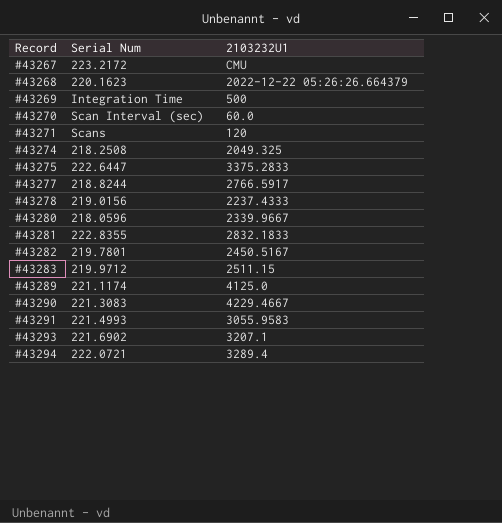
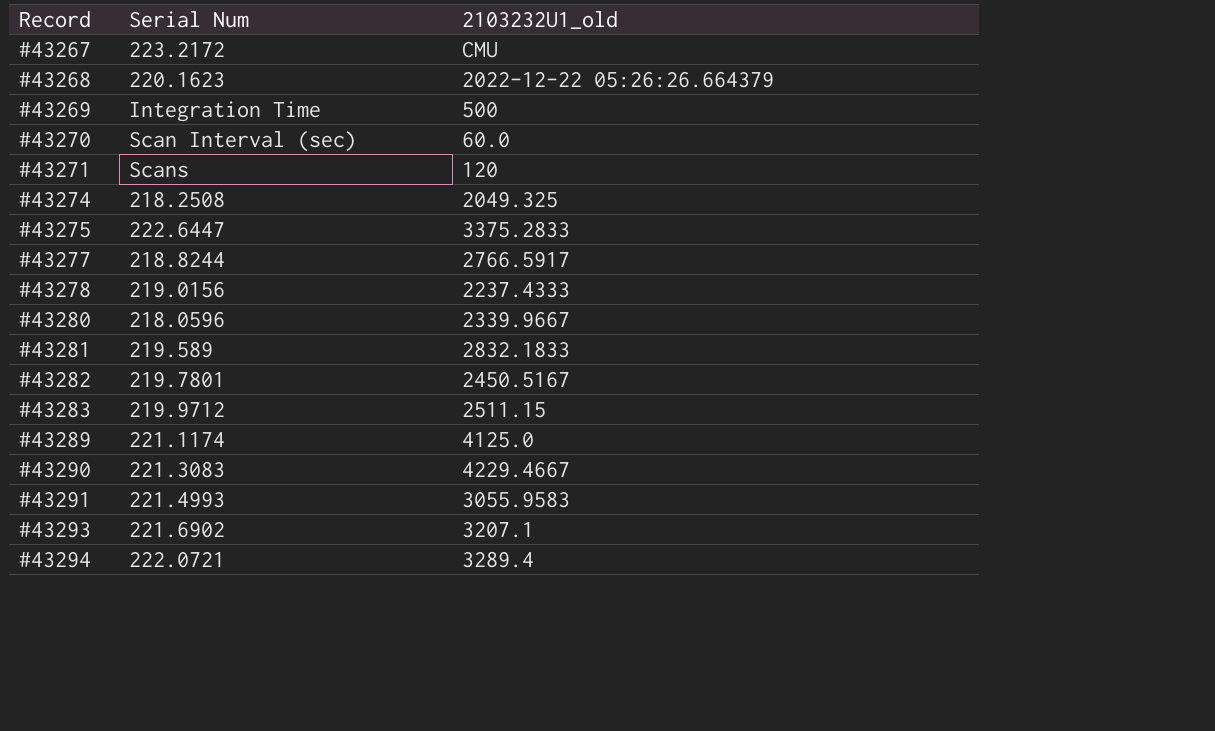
column name: 2103232U1 -> 2103232U1_old
#43281 | Serial Num: 222.8355 -> 219.589

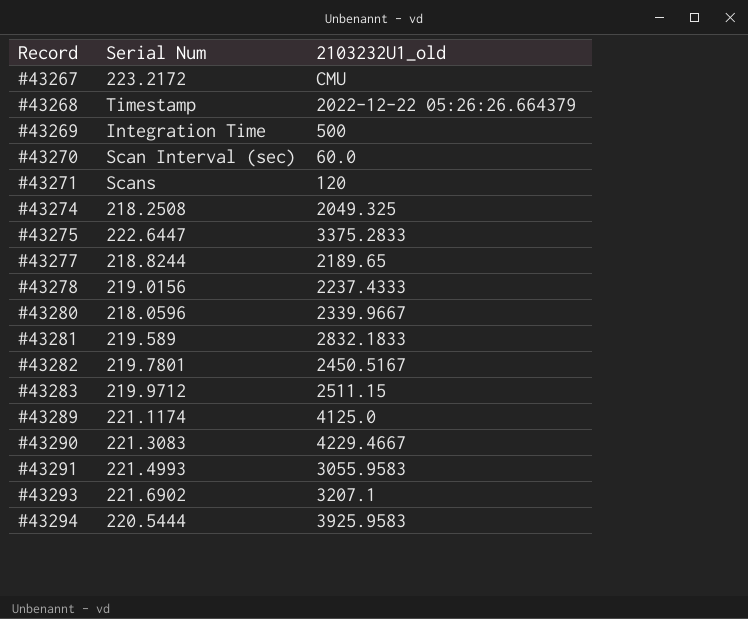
#43268 | Serial Num: 220.1623 -> Timestamp
#43277 | 2103232U1_old: 2766.5917 -> 2189.65
#43294 | Serial Num: 222.0721 -> 220.5444
#43294 | 2103232U1_old: 3289.4 -> 3925.9583

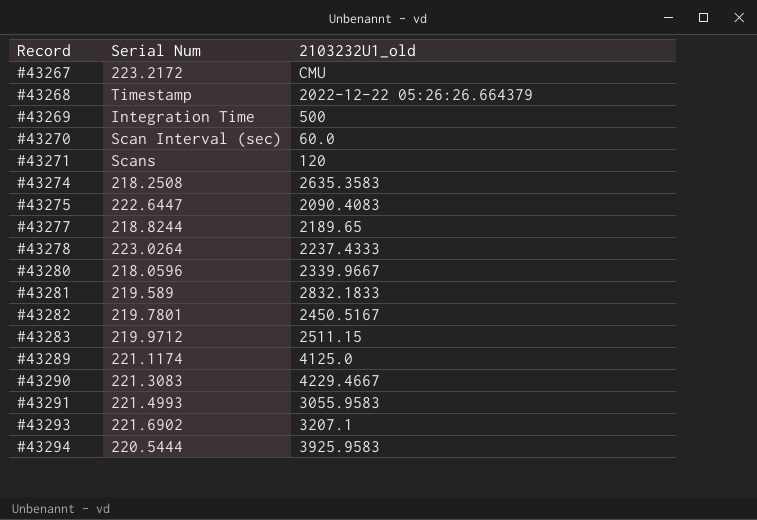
#43274 | 2103232U1_old: 2049.325 -> 2635.3583
#43275 | 2103232U1_old: 3375.2833 -> 2090.4083
#43278 | Serial Num: 219.0156 -> 223.0264

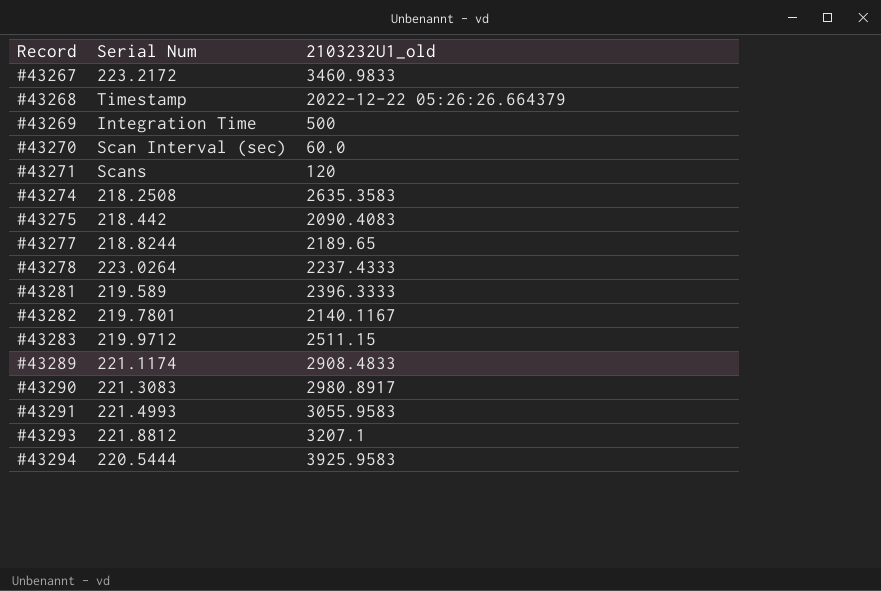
row #43280: 218.0596 | 2339.9667 -> none
#43267 | 2103232U1_old: CMU -> 3460.9833
#43275 | Serial Num: 222.6447 -> 218.442
#43281 | 2103232U1_old: 2832.1833 -> 2396.3333
#43282 | 2103232U1_old: 2450.5167 -> 2140.1167
#43289 | 2103232U1_old: 4125.0 -> 2908.4833
#43290 | 2103232U1_old: 4229.4667 -> 2980.8917
#43293 | Serial Num: 221.6902 -> 221.8812

